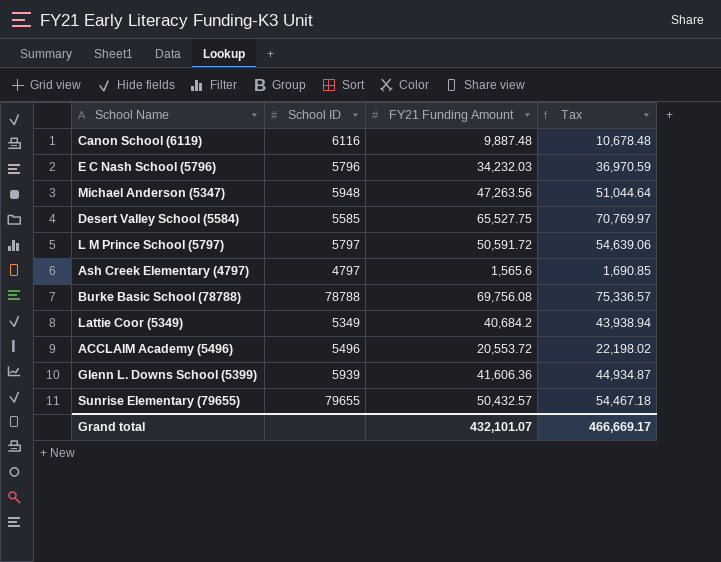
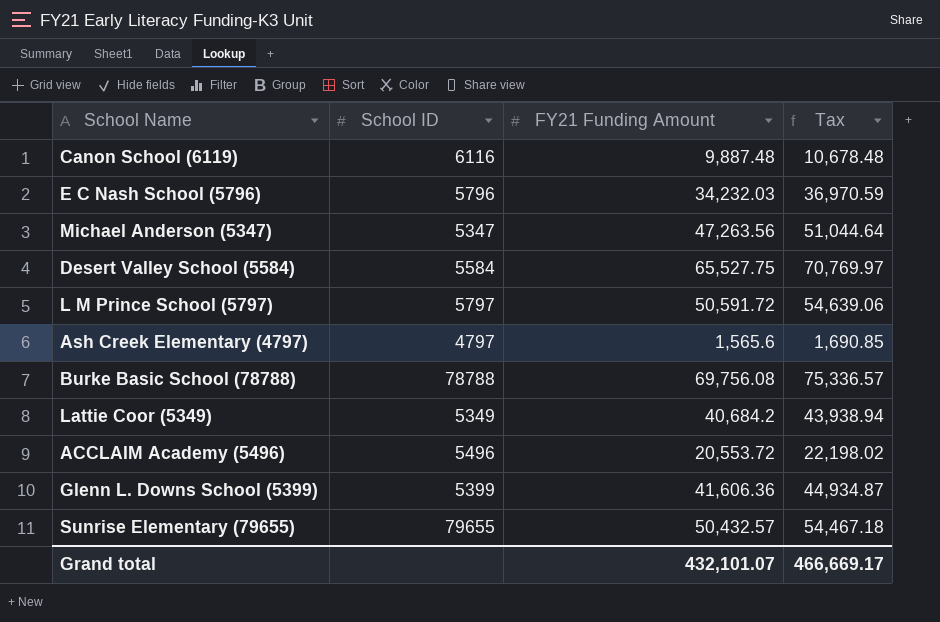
Michael Anderson (5347) | School ID: 5948 -> 5347
Desert Valley School (5584) | School ID: 5585 -> 5584
Glenn L. Downs School (5399) | School ID: 5939 -> 5399

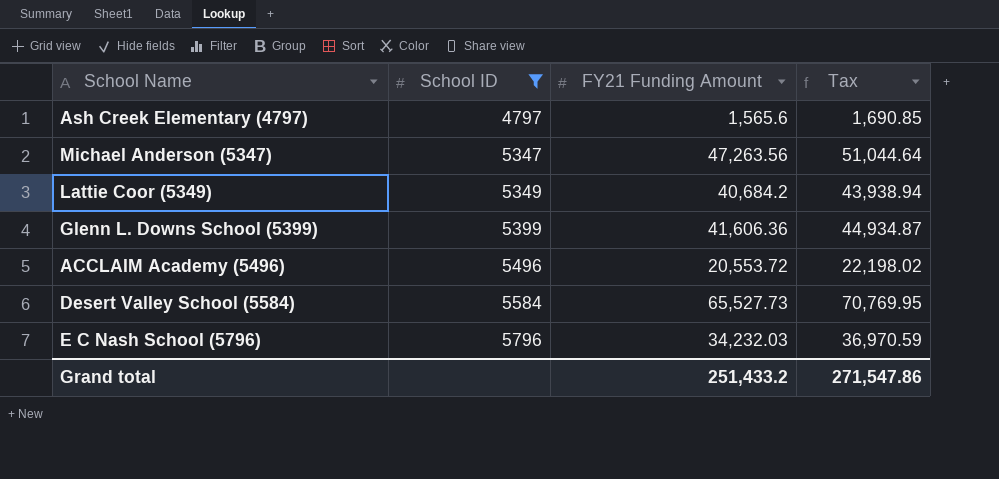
filter: none -> School ID <= 5796
row order: none -> School ID ascending
Desert Valley School (5584) | FY21 Funding Amount: 65,527.75 -> 65,527.73
Desert Valley School (5584) | Tax: 70,769.97 -> 70,769.95
Grand total | FY21 Funding Amount: 432,101.07 -> 251,433.2
Grand total | Tax: 466,669.17 -> 271,547.86

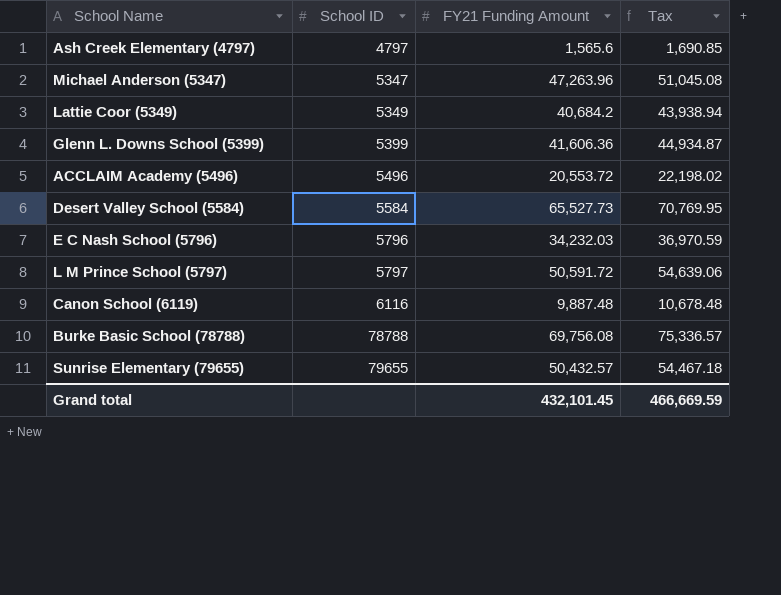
filter: School ID <= 5796 -> none
Michael Anderson (5347) | FY21 Funding Amount: 47,263.56 -> 47,263.96
Michael Anderson (5347) | Tax: 51,044.64 -> 51,045.08
Grand total | FY21 Funding Amount: 251,433.2 -> 432,101.45
Grand total | Tax: 271,547.86 -> 466,669.59

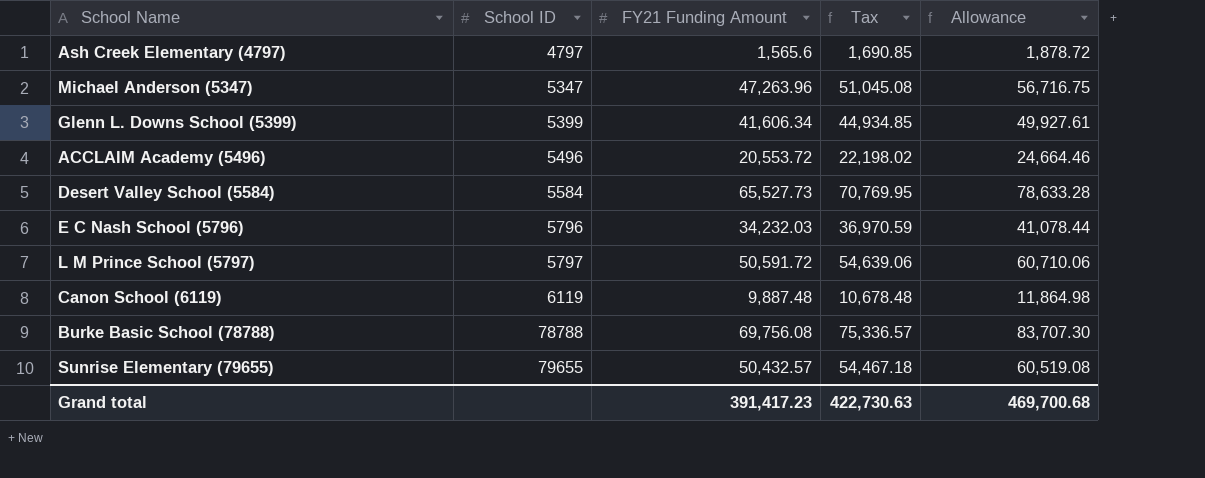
column Allowance | formula: none -> [FY21 Funding Amount] * 1.2
row Lattie Coor (5349): 5349 | 40,684.2 | 43,938.94 -> none
Glenn L. Downs School (5399) | FY21 Funding Amount: 41,606.36 -> 41,606.34
Glenn L. Downs School (5399) | Tax: 44,934.87 -> 44,934.85
Canon School (6119) | School ID: 6116 -> 6119
Grand total | FY21 Funding Amount: 432,101.45 -> 391,417.23
Grand total | Tax: 466,669.59 -> 422,730.63

